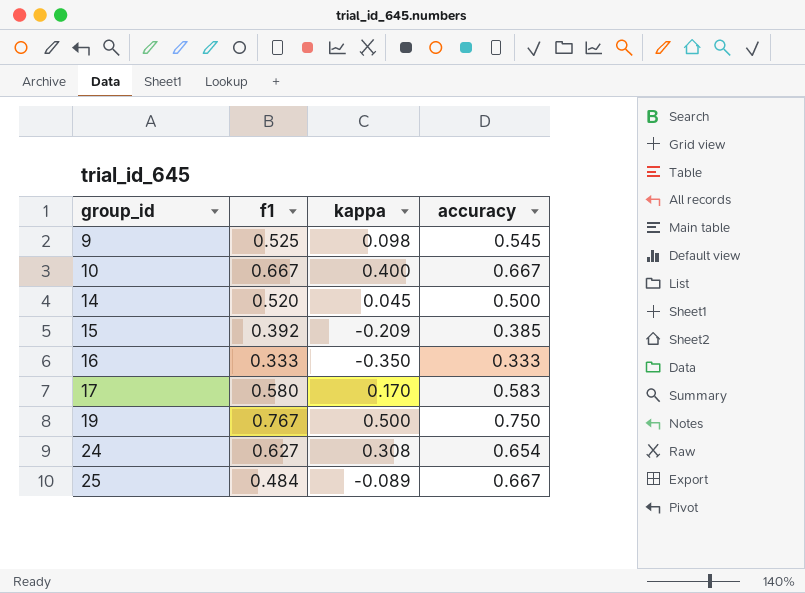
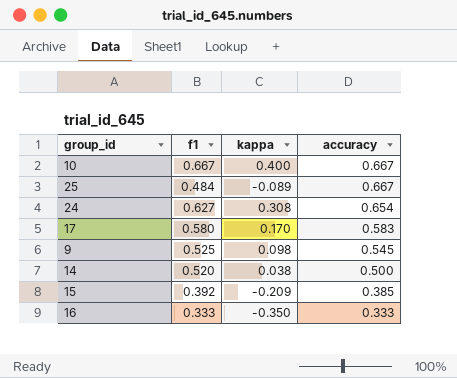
row order: group_id ascending -> accuracy descending
row 19: 0.767 | 0.500 | 0.750 -> none
14 | kappa: 0.045 -> 0.038

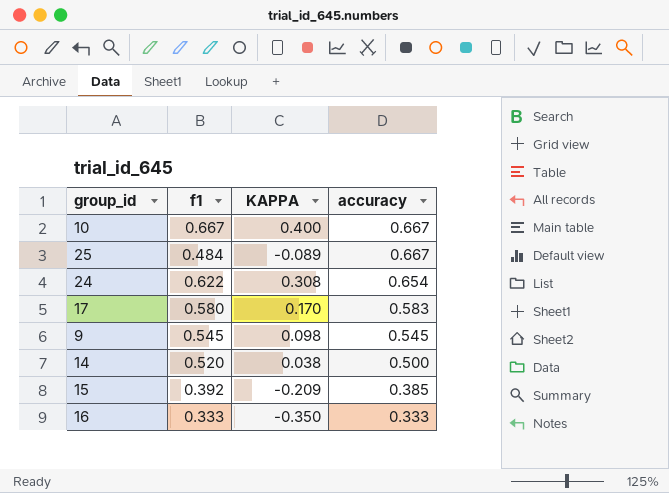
column name: kappa -> KAPPA
24 | f1: 0.627 -> 0.622
9 | f1: 0.525 -> 0.545

